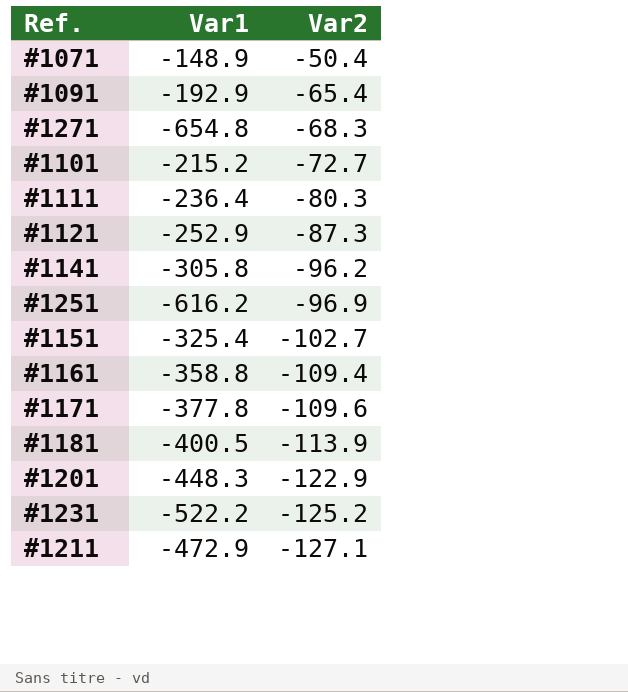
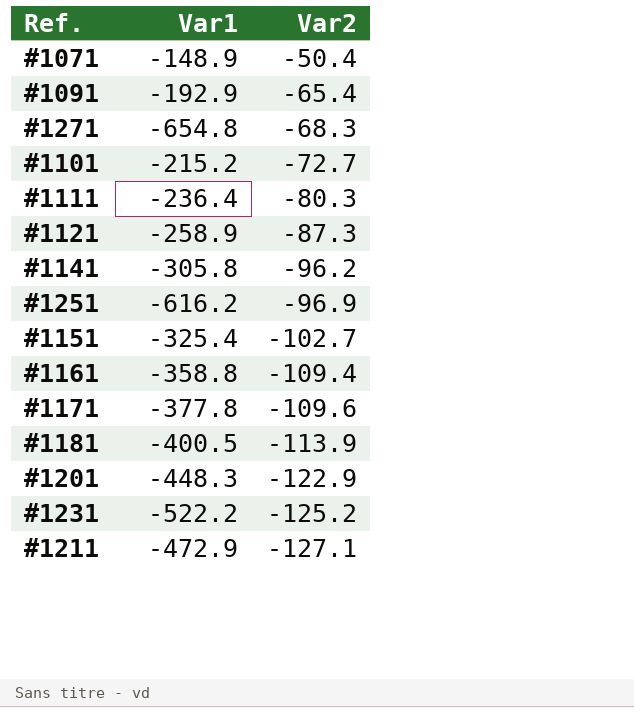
#1121 | Var1: -252.9 -> -258.9

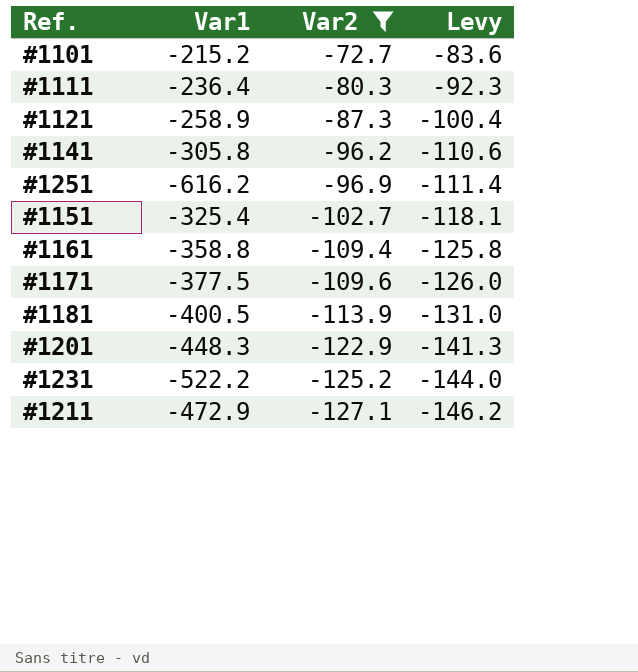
filter: none -> Var2 <= -72.7
column Levy | formula: none -> [Var2] * 1.15
#1171 | Var1: -377.8 -> -377.5

